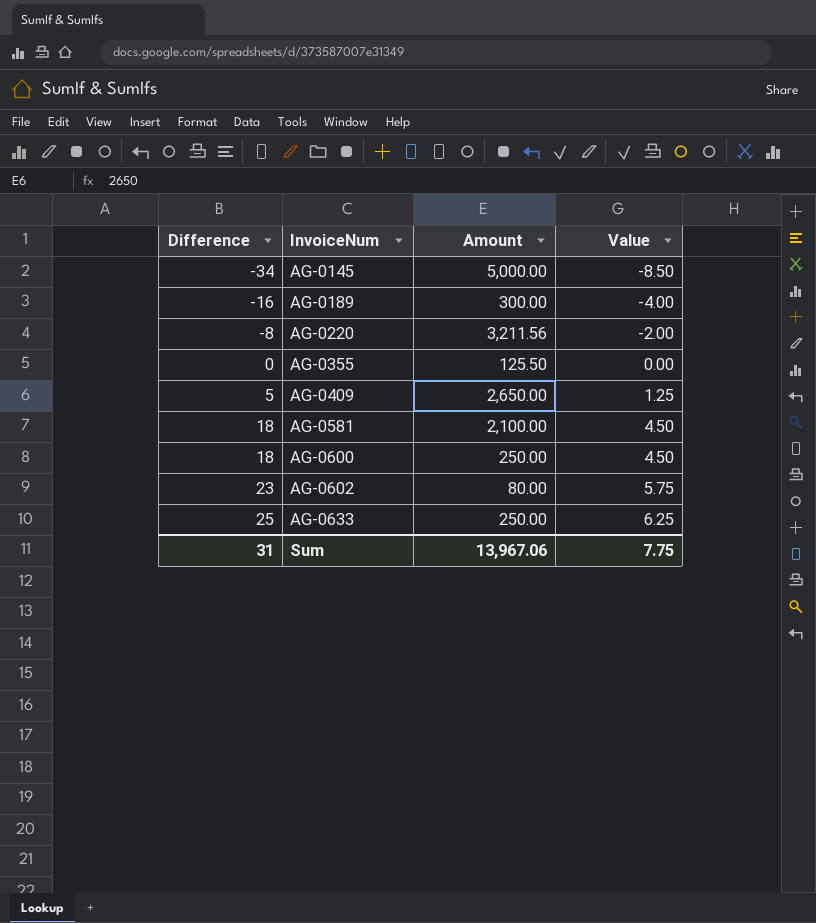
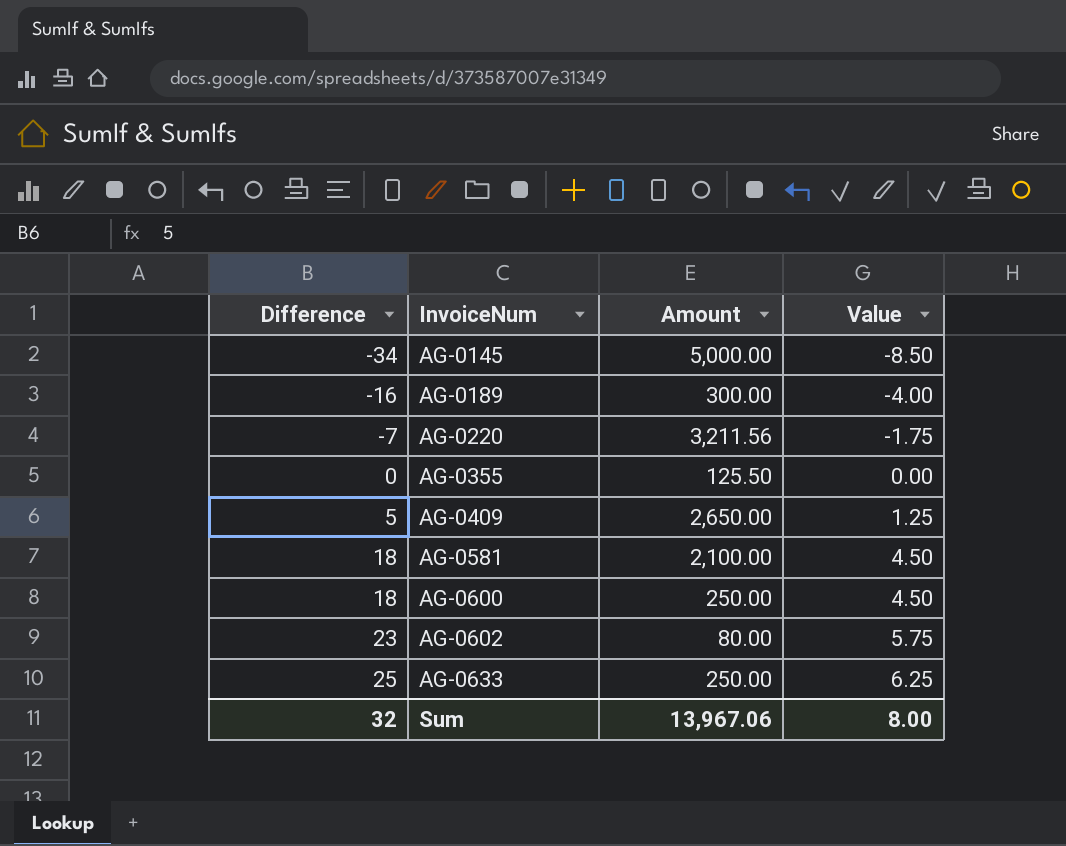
AG-0220 | Difference: -8 -> -7
AG-0220 | Value: -2.00 -> -1.75
Sum | Difference: 31 -> 32
Sum | Value: 7.75 -> 8.00

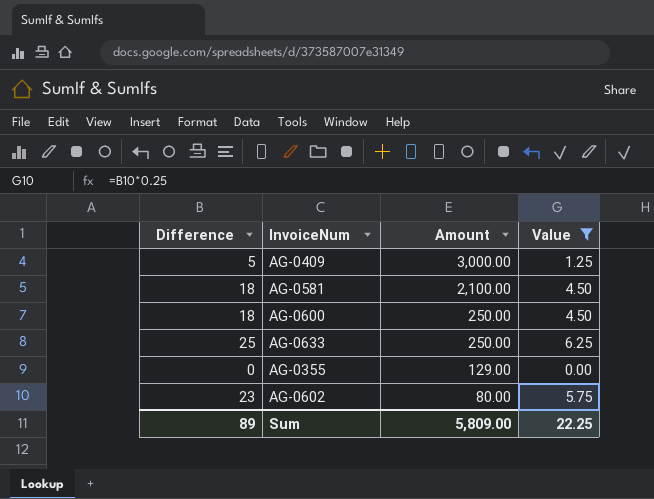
filter: none -> Value >= 0.00
row order: Difference ascending -> Amount descending
AG-0409 | Amount: 2,650.00 -> 3,000.00
AG-0355 | Amount: 125.50 -> 129.00
Sum | Difference: 32 -> 89
Sum | Amount: 13,967.06 -> 5,809.00
Sum | Value: 8.00 -> 22.25

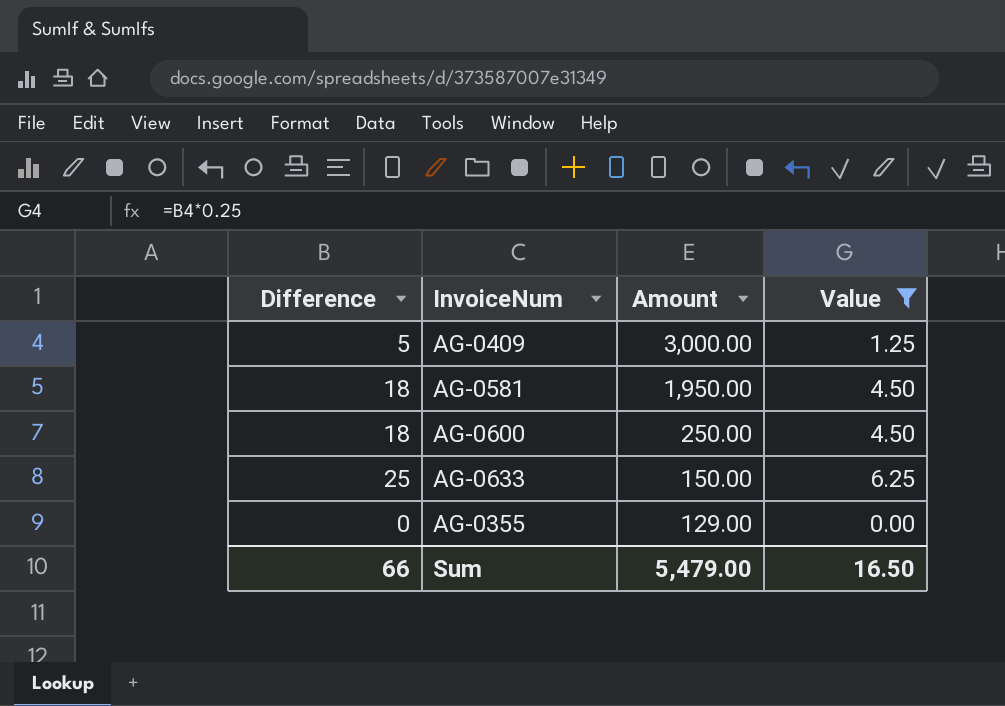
row AG-0602: 23 | 80.00 | 5.75 -> none
AG-0581 | Amount: 2,100.00 -> 1,950.00
AG-0633 | Amount: 250.00 -> 150.00
Sum | Difference: 89 -> 66
Sum | Amount: 5,809.00 -> 5,479.00
Sum | Value: 22.25 -> 16.50

